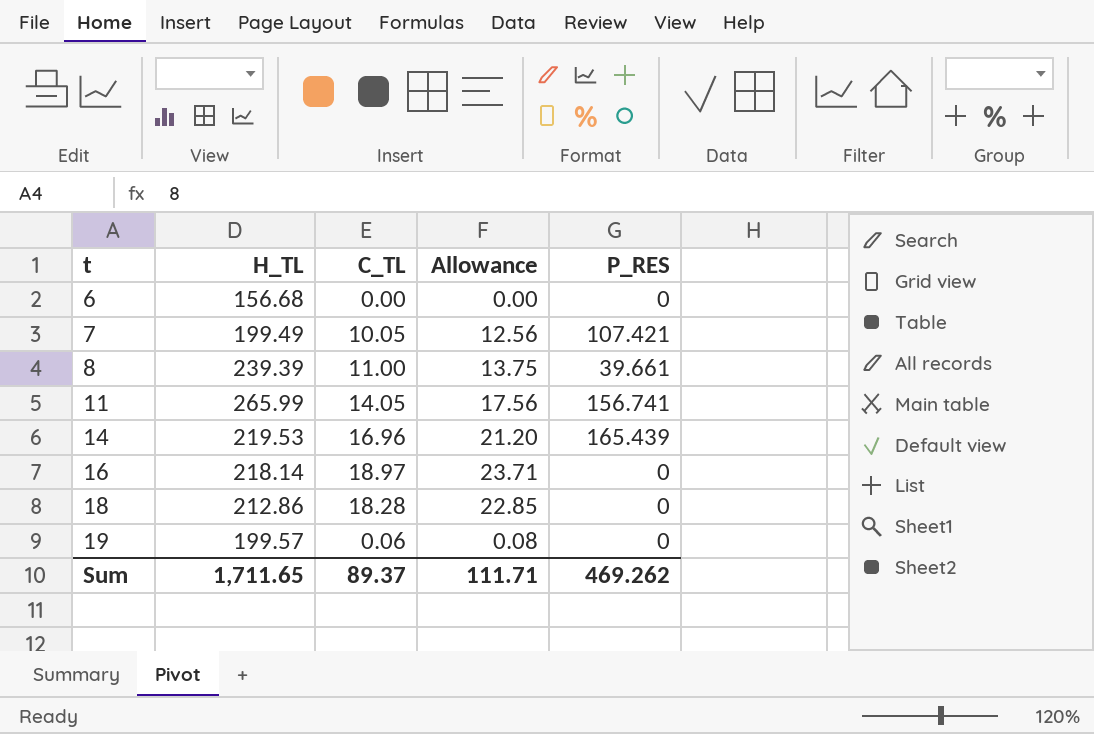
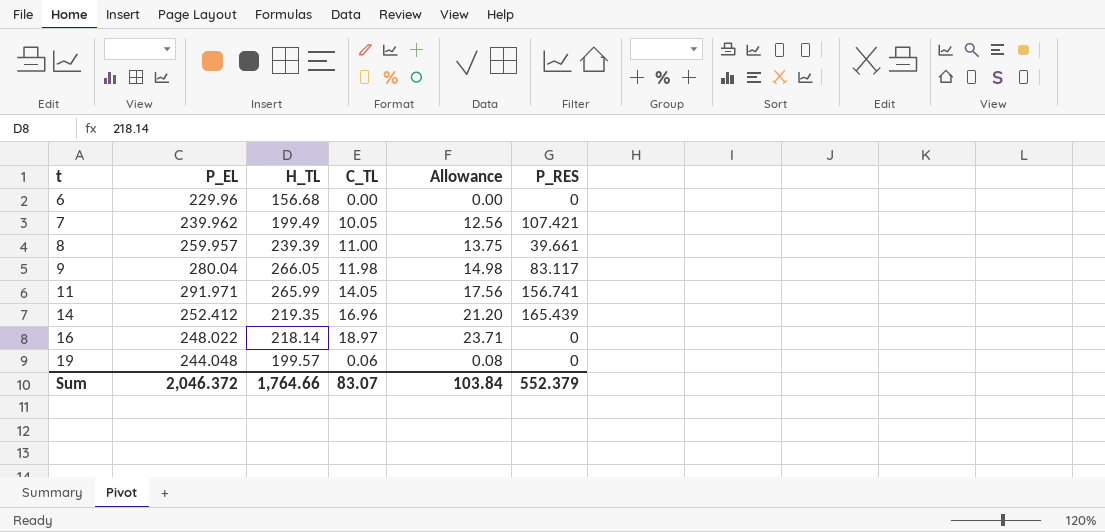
column P_EL | position: none -> 2
row 18: 212.86 | 18.28 | 22.85 | 0 -> none
row 9: none -> 280.04 | 266.05 | 11.98 | 14.98 | 83.117
14 | H_TL: 219.53 -> 219.35
Sum | H_TL: 1,711.65 -> 1,764.66
Sum | C_TL: 89.37 -> 83.07
Sum | Allowance: 111.71 -> 103.84
Sum | P_RES: 469.262 -> 552.379

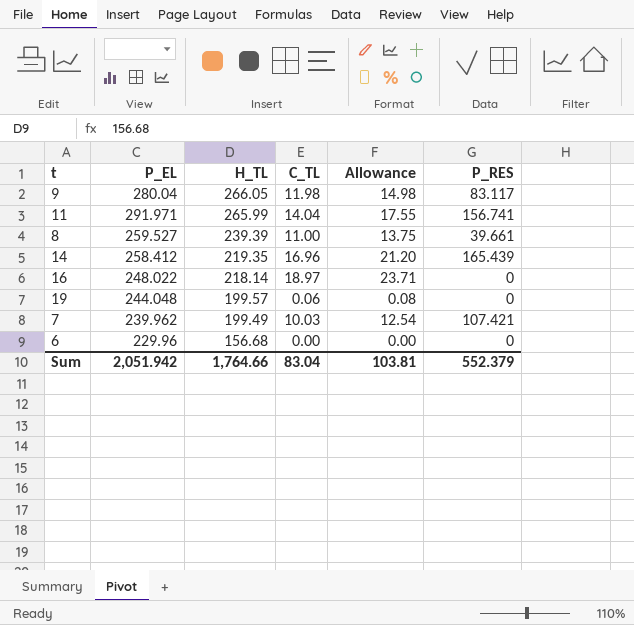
row order: t ascending -> H_TL descending
11 | C_TL: 14.05 -> 14.04
11 | Allowance: 17.56 -> 17.55
8 | P_EL: 259.957 -> 259.527
14 | P_EL: 252.412 -> 258.412
7 | C_TL: 10.05 -> 10.03
7 | Allowance: 12.56 -> 12.54
Sum | P_EL: 2,046.372 -> 2,051.942
Sum | C_TL: 83.07 -> 83.04
Sum | Allowance: 103.84 -> 103.81

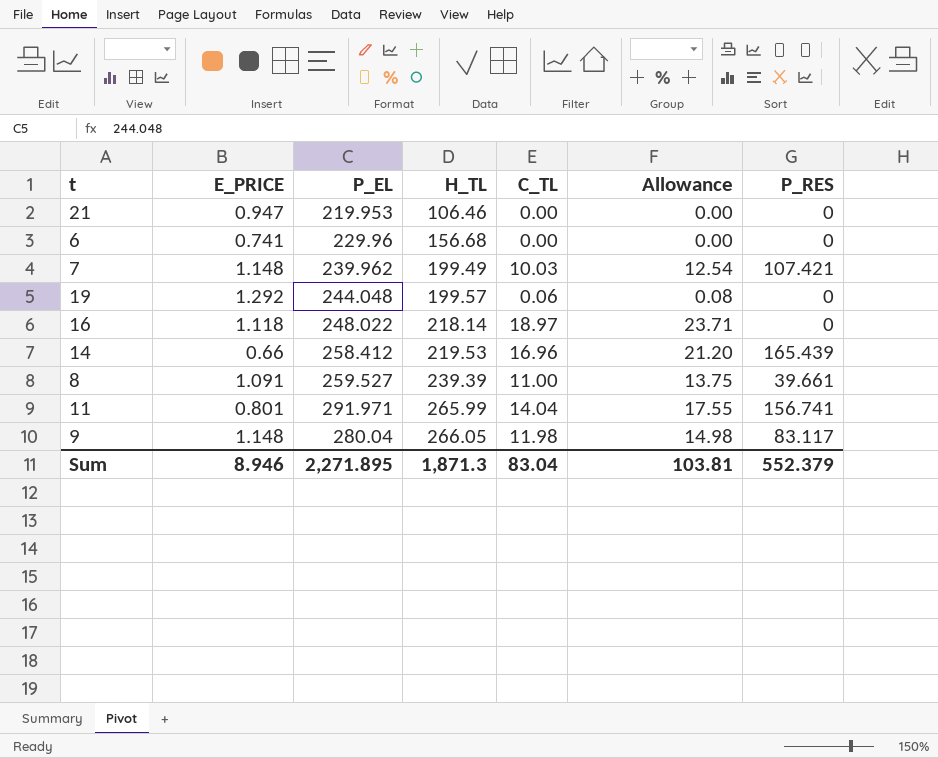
row order: H_TL descending -> H_TL ascending
column E_PRICE | position: none -> 2
row 21: none -> 0.947 | 219.953 | 106.46 | 0.00 | 0.00 | 0
14 | H_TL: 219.35 -> 219.53
Sum | P_EL: 2,051.942 -> 2,271.895
Sum | H_TL: 1,764.66 -> 1,871.3

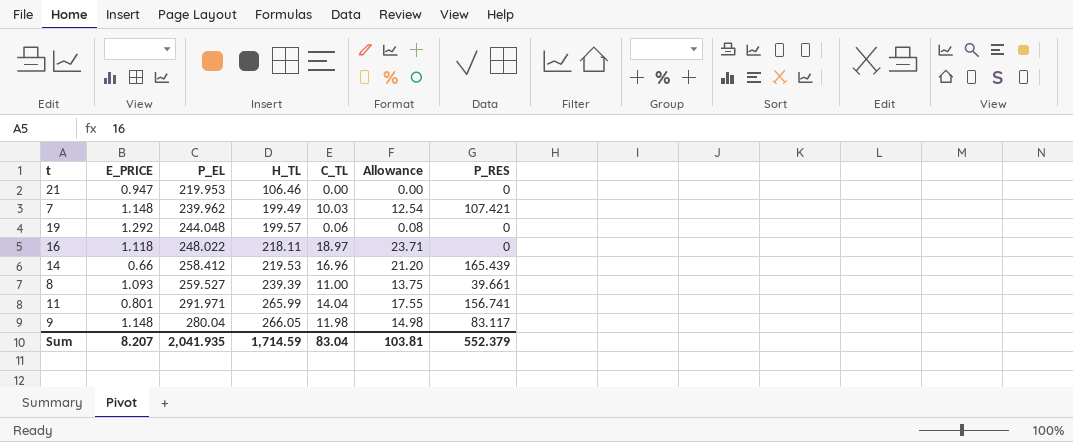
row 6: 0.741 | 229.96 | 156.68 | 0.00 | 0.00 | 0 -> none
16 | H_TL: 218.14 -> 218.11
8 | E_PRICE: 1.091 -> 1.093
Sum | E_PRICE: 8.946 -> 8.207
Sum | P_EL: 2,271.895 -> 2,041.935
Sum | H_TL: 1,871.3 -> 1,714.59

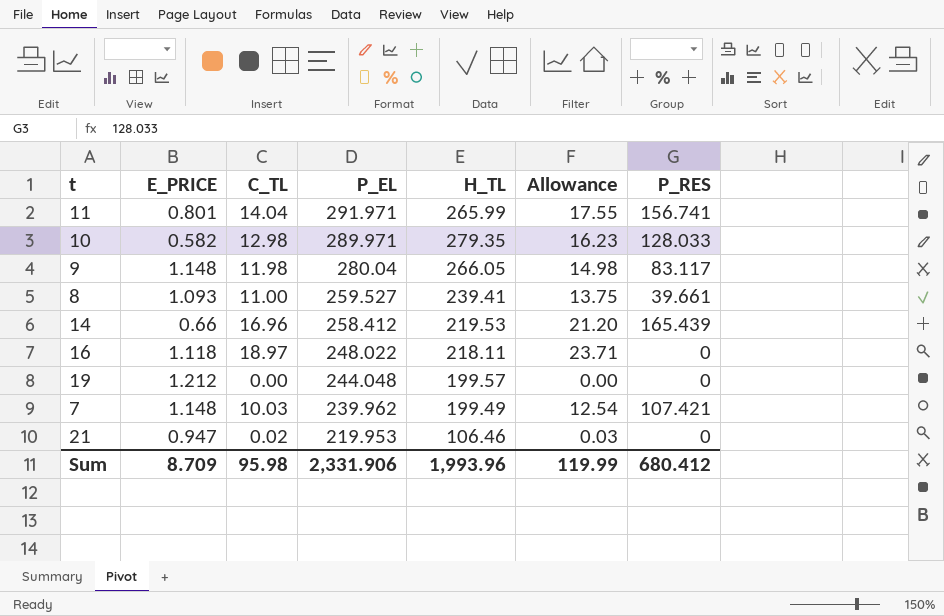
row order: H_TL ascending -> P_EL descending
column C_TL | position: 5 -> 3
row 10: none -> 0.582 | 12.98 | 289.971 | 279.35 | 16.23 | 128.033
8 | H_TL: 239.39 -> 239.41
19 | E_PRICE: 1.292 -> 1.212
19 | C_TL: 0.06 -> 0.00
19 | Allowance: 0.08 -> 0.00
21 | C_TL: 0.00 -> 0.02
21 | Allowance: 0.00 -> 0.03
Sum | E_PRICE: 8.207 -> 8.709
Sum | C_TL: 83.04 -> 95.98
Sum | P_EL: 2,041.935 -> 2,331.906
Sum | H_TL: 1,714.59 -> 1,993.96
Sum | Allowance: 103.81 -> 119.99
Sum | P_RES: 552.379 -> 680.412

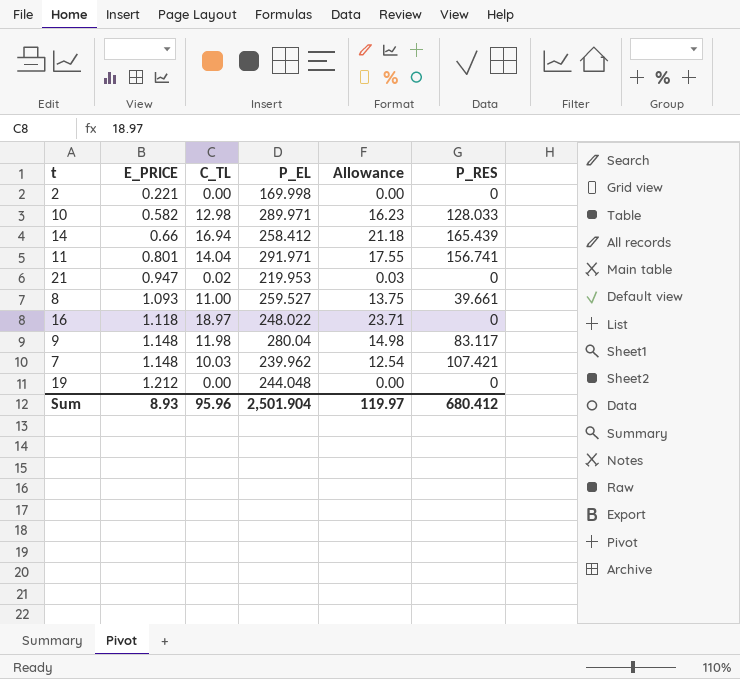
row order: P_EL descending -> E_PRICE ascending
column H_TL | position: 5 -> none
row 2: none -> 0.221 | 0.00 | 169.998 | 0.00 | 0
14 | C_TL: 16.96 -> 16.94
14 | Allowance: 21.20 -> 21.18
Sum | E_PRICE: 8.709 -> 8.93
Sum | C_TL: 95.98 -> 95.96
Sum | P_EL: 2,331.906 -> 2,501.904
Sum | Allowance: 119.99 -> 119.97

